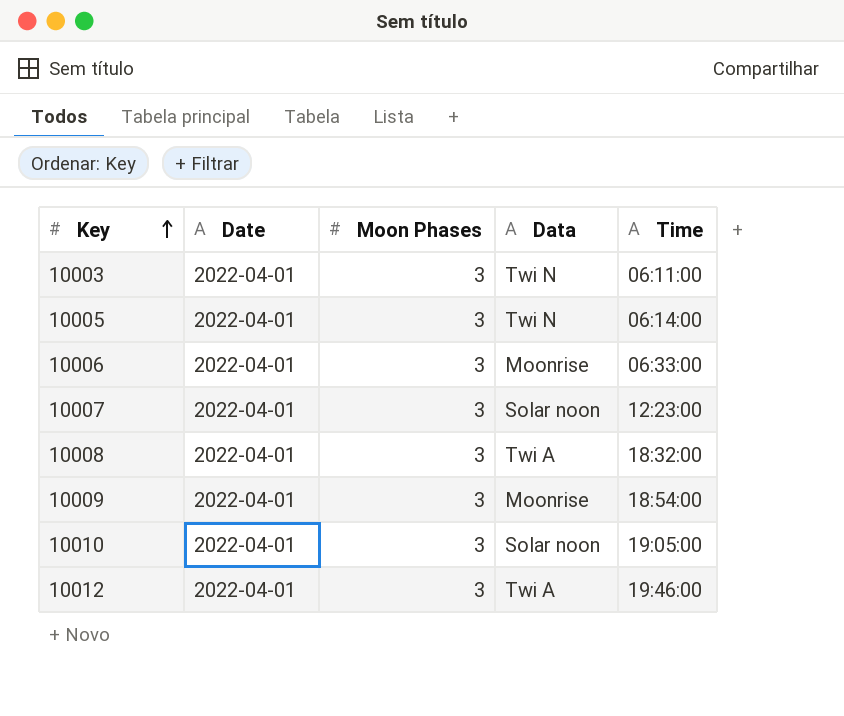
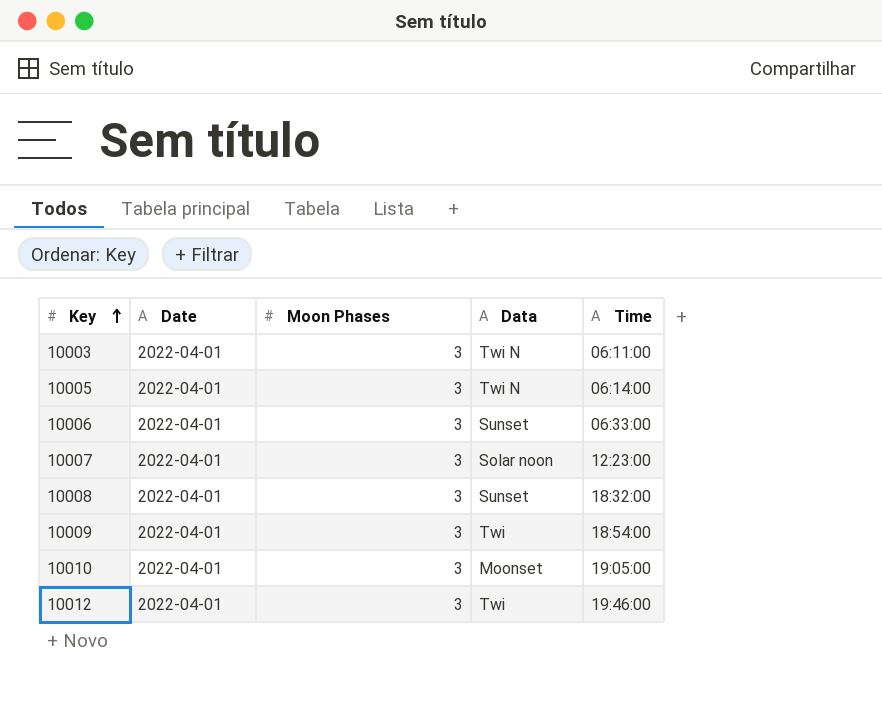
10006 | Data: Moonrise -> Sunset
10008 | Data: Twi A -> Sunset
10009 | Data: Moonrise -> Twi
10010 | Data: Solar noon -> Moonset
10012 | Data: Twi A -> Twi

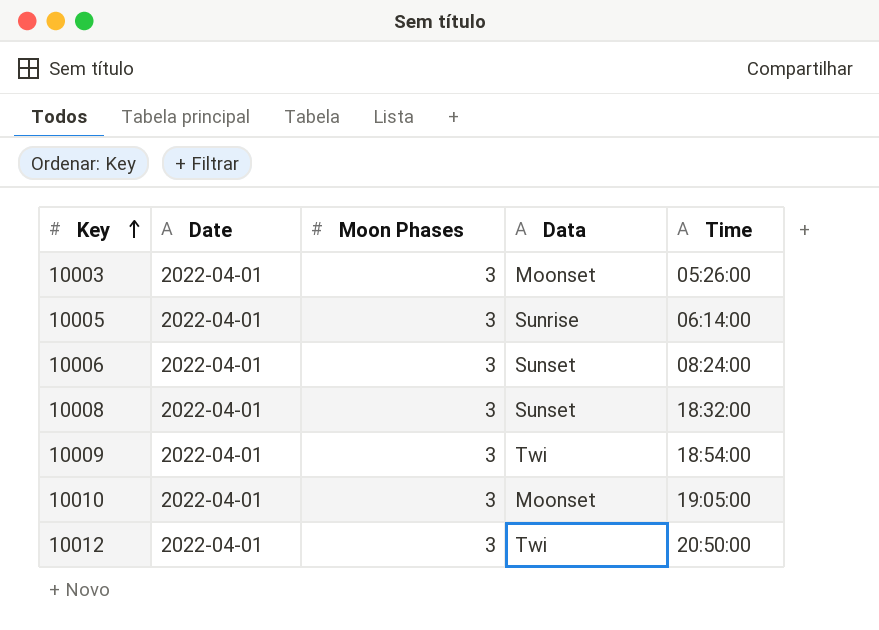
row 10007: 2022-04-01 | 3 | Solar noon | 12:23:00 -> none
10003 | Data: Twi N -> Moonset
10003 | Time: 06:11:00 -> 05:26:00
10005 | Data: Twi N -> Sunrise
10006 | Time: 06:33:00 -> 08:24:00
10012 | Time: 19:46:00 -> 20:50:00

